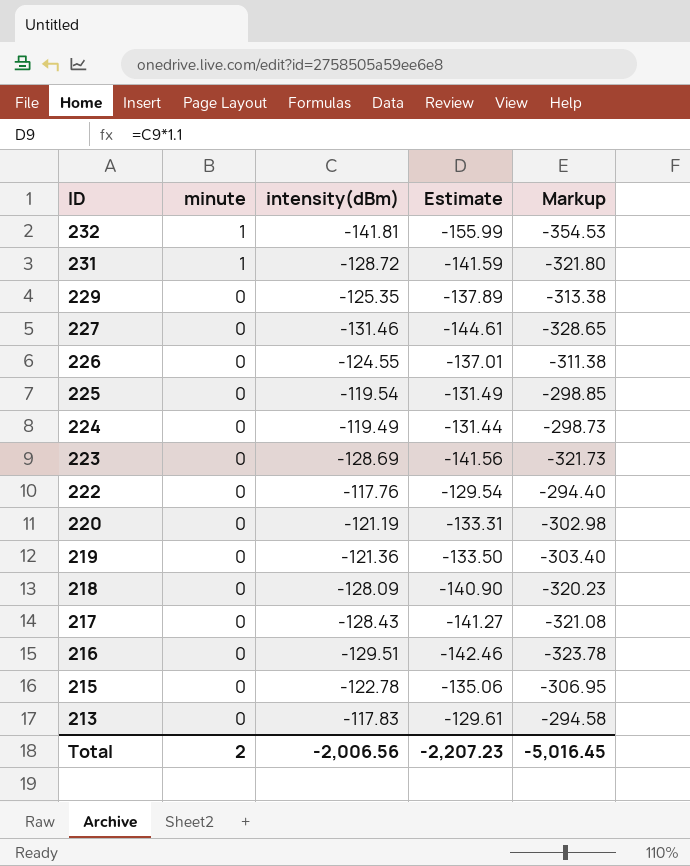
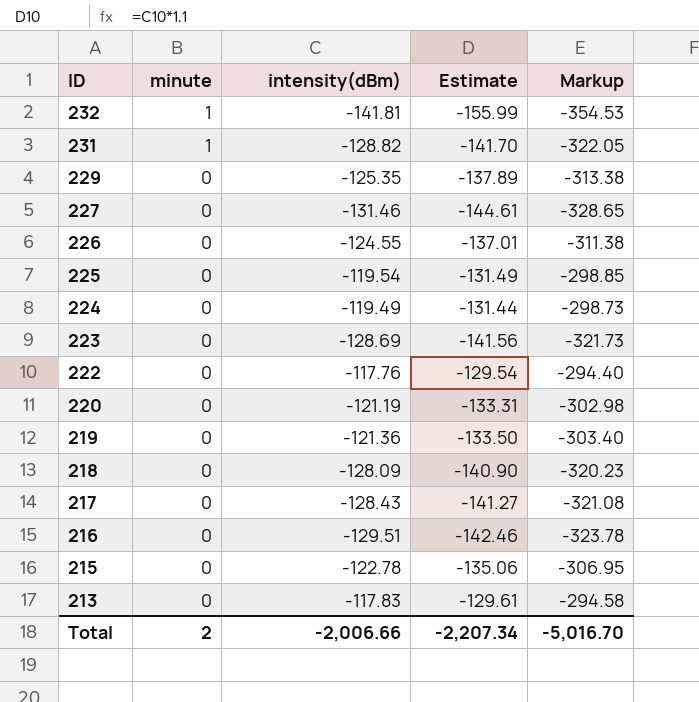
231 | intensity(dBm): -128.72 -> -128.82
231 | Estimate: -141.59 -> -141.70
231 | Markup: -321.80 -> -322.05
Total | intensity(dBm): -2,006.56 -> -2,006.66
Total | Estimate: -2,207.23 -> -2,207.34
Total | Markup: -5,016.45 -> -5,016.70

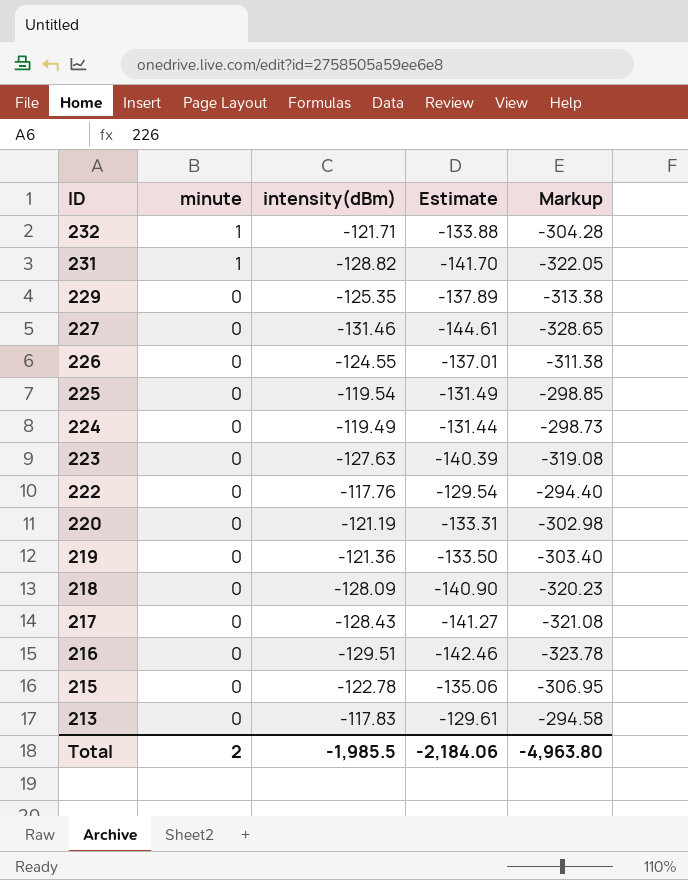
232 | intensity(dBm): -141.81 -> -121.71
232 | Estimate: -155.99 -> -133.88
232 | Markup: -354.53 -> -304.28
223 | intensity(dBm): -128.69 -> -127.63
223 | Estimate: -141.56 -> -140.39
223 | Markup: -321.73 -> -319.08
Total | intensity(dBm): -2,006.66 -> -1,985.5
Total | Estimate: -2,207.34 -> -2,184.06
Total | Markup: -5,016.70 -> -4,963.80

